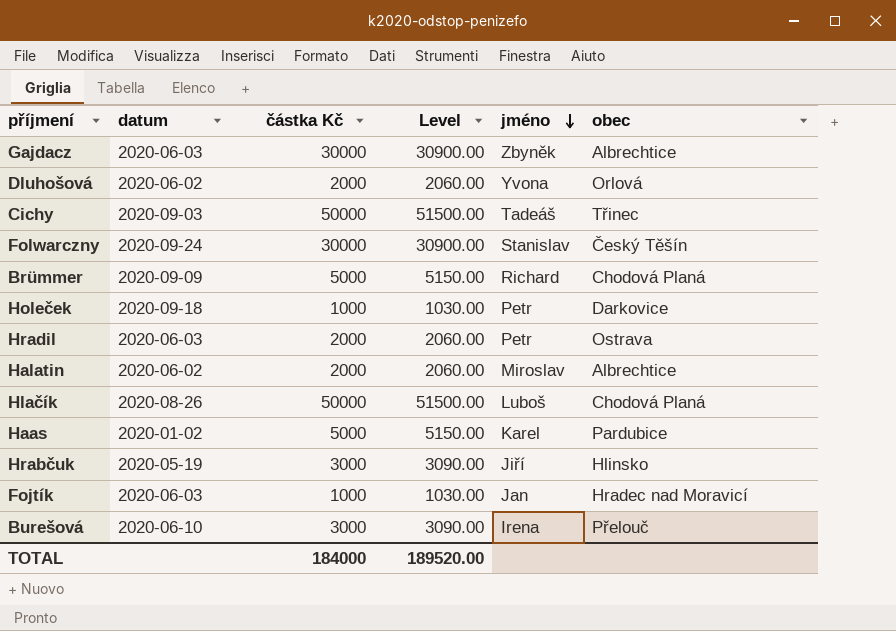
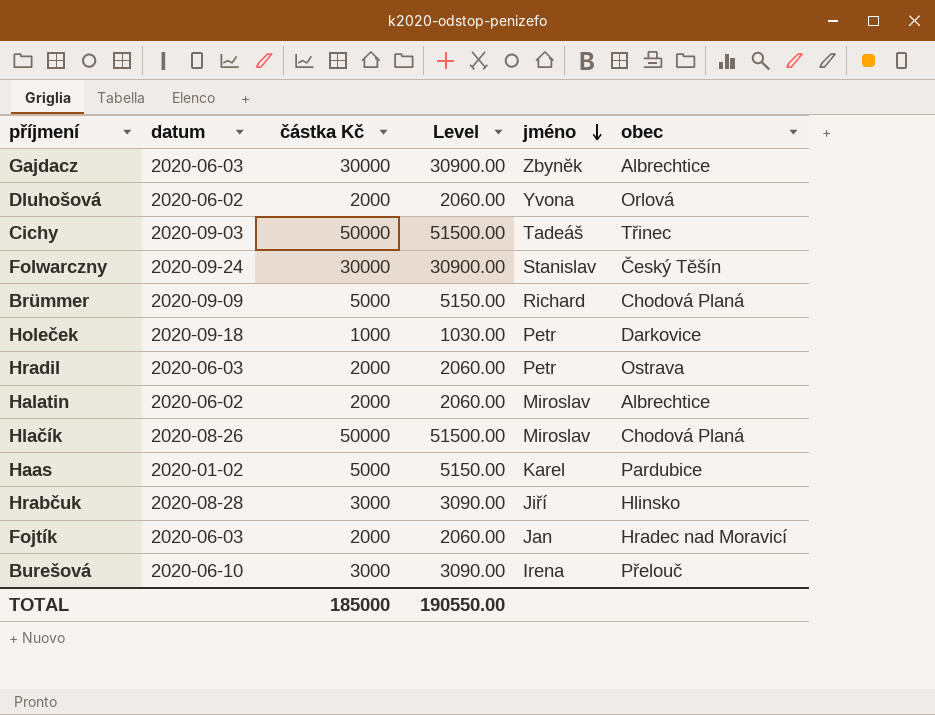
Hlačík | jméno: Luboš -> Miroslav
Hrabčuk | datum: 2020-05-19 -> 2020-08-28
Fojtík | částka Kč: 1000 -> 2000
Fojtík | Level: 1030.00 -> 2060.00
TOTAL | částka Kč: 184000 -> 185000
TOTAL | Level: 189520.00 -> 190550.00

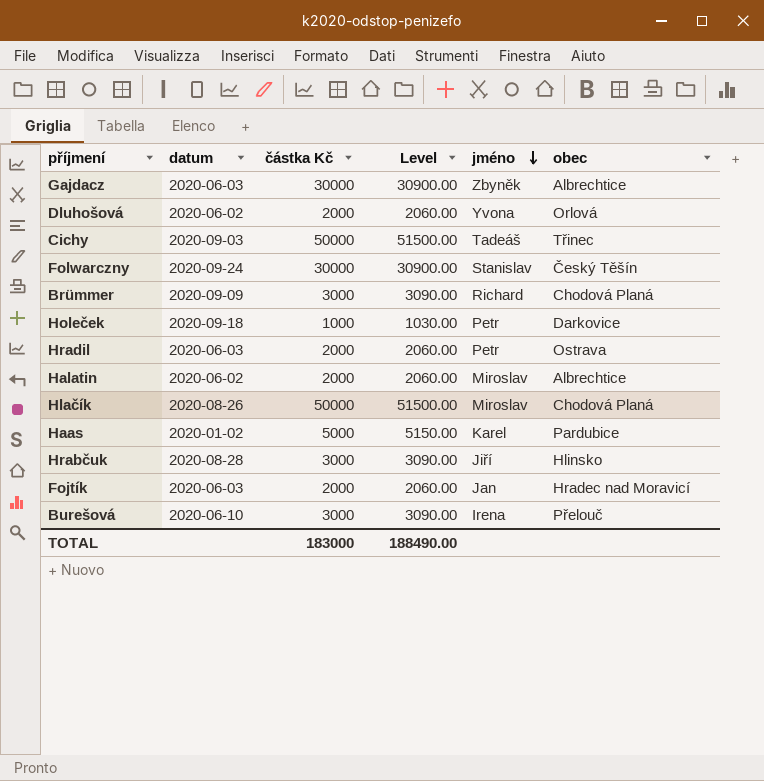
Brümmer | částka Kč: 5000 -> 3000
Brümmer | Level: 5150.00 -> 3090.00
TOTAL | částka Kč: 185000 -> 183000
TOTAL | Level: 190550.00 -> 188490.00

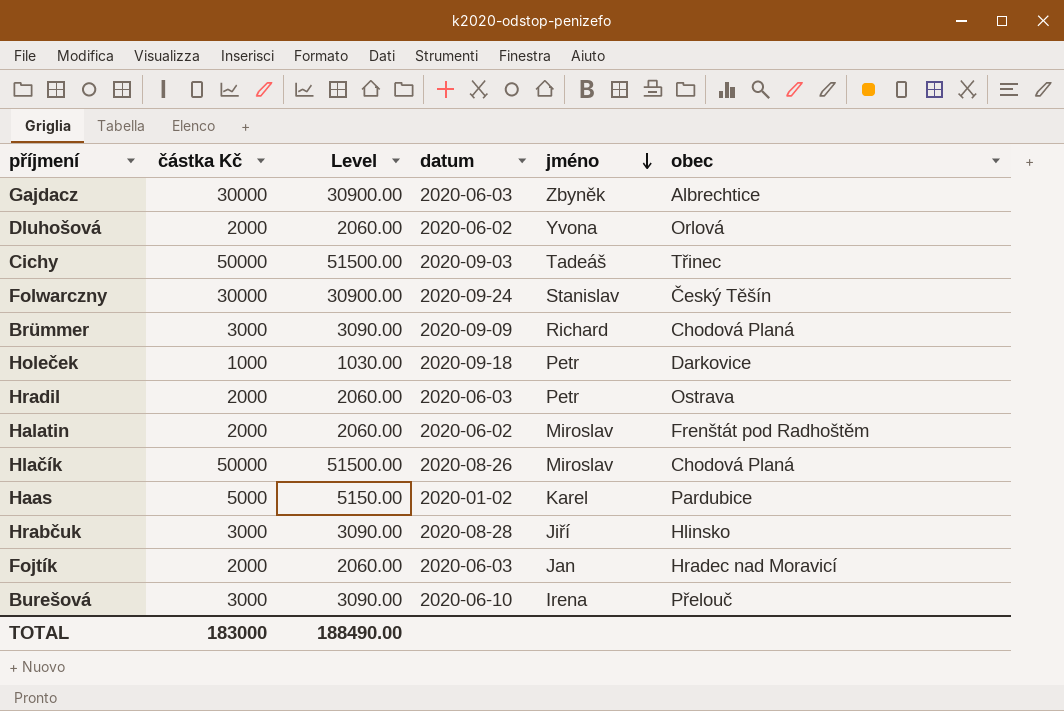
column datum | position: 2 -> 4
Halatin | obec: Albrechtice -> Frenštát pod Radhoštěm

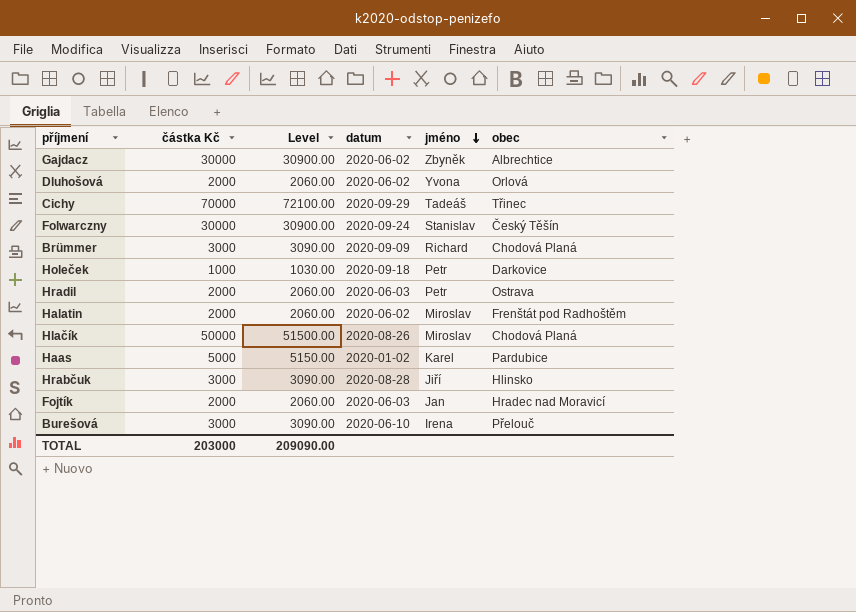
Gajdacz | datum: 2020-06-03 -> 2020-06-02
Cichy | částka Kč: 50000 -> 70000
Cichy | Level: 51500.00 -> 72100.00
Cichy | datum: 2020-09-03 -> 2020-09-29
TOTAL | částka Kč: 183000 -> 203000
TOTAL | Level: 188490.00 -> 209090.00

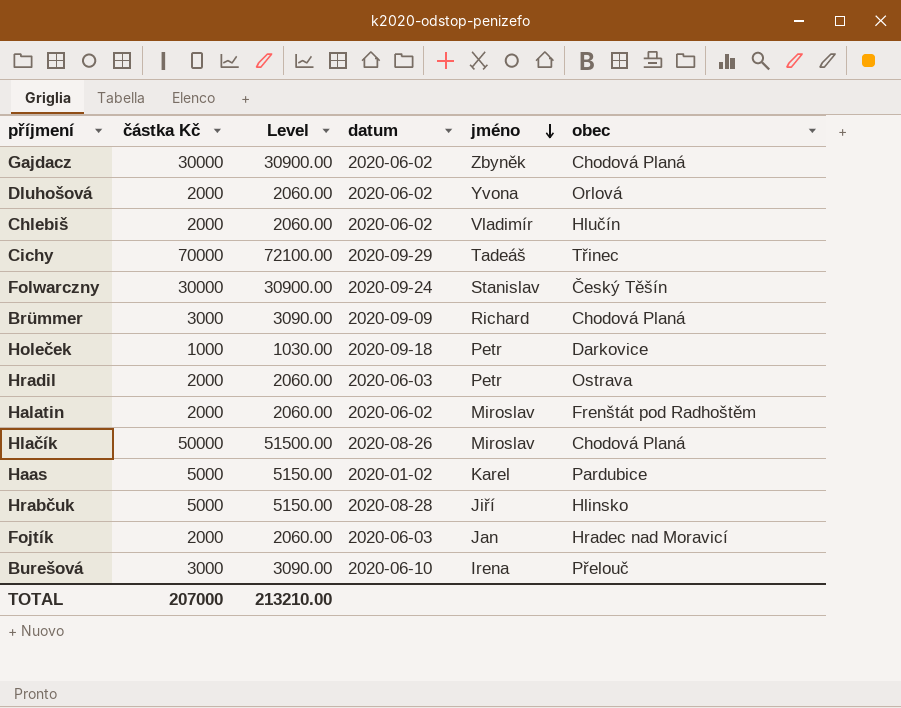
Gajdacz | obec: Albrechtice -> Chodová Planá
row Chlebiš: none -> 2000 | 2060.00 | 2020-06-02 | Vladimír | Hlučín
Hrabčuk | částka Kč: 3000 -> 5000
Hrabčuk | Level: 3090.00 -> 5150.00
TOTAL | částka Kč: 203000 -> 207000
TOTAL | Level: 209090.00 -> 213210.00

